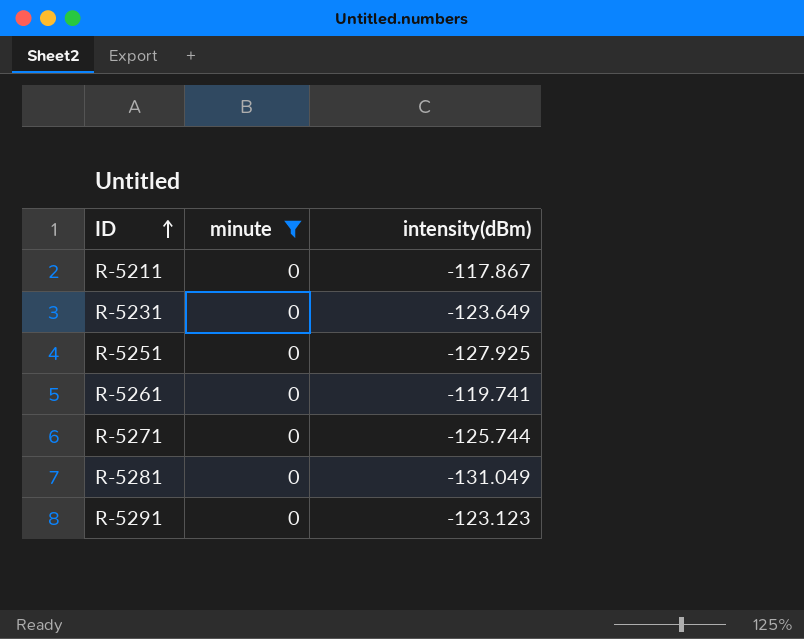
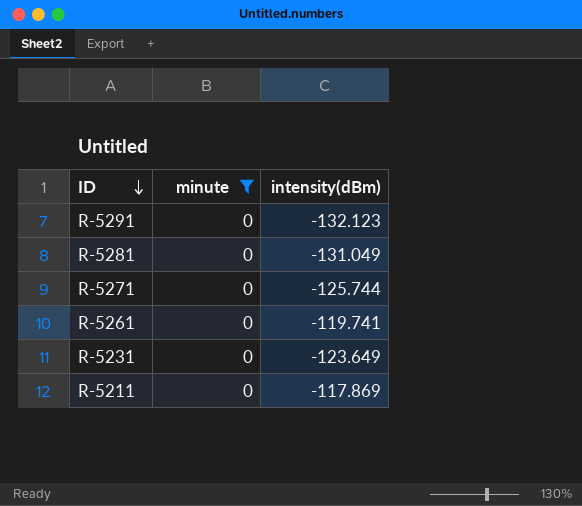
row order: ID ascending -> ID descending
row R-5251: 0 | -127.925 -> none
R-5291 | intensity(dBm): -123.123 -> -132.123
R-5211 | intensity(dBm): -117.867 -> -117.869

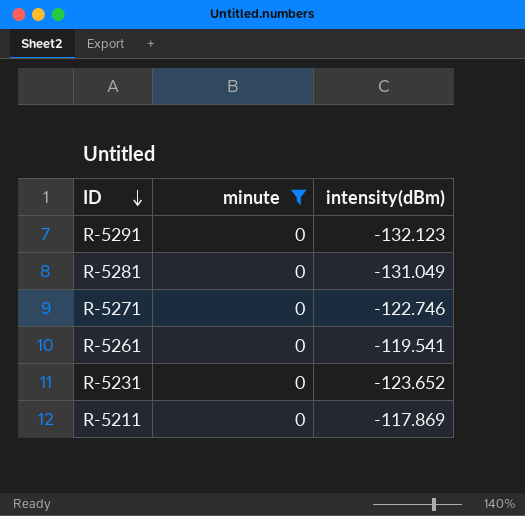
R-5271 | intensity(dBm): -125.744 -> -122.746
R-5261 | intensity(dBm): -119.741 -> -119.541
R-5231 | intensity(dBm): -123.649 -> -123.652

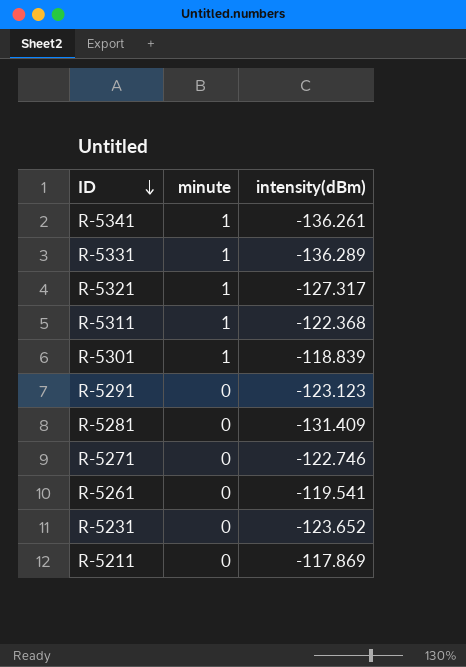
filter: minute = 0 -> none
R-5291 | intensity(dBm): -132.123 -> -123.123
R-5281 | intensity(dBm): -131.049 -> -131.409

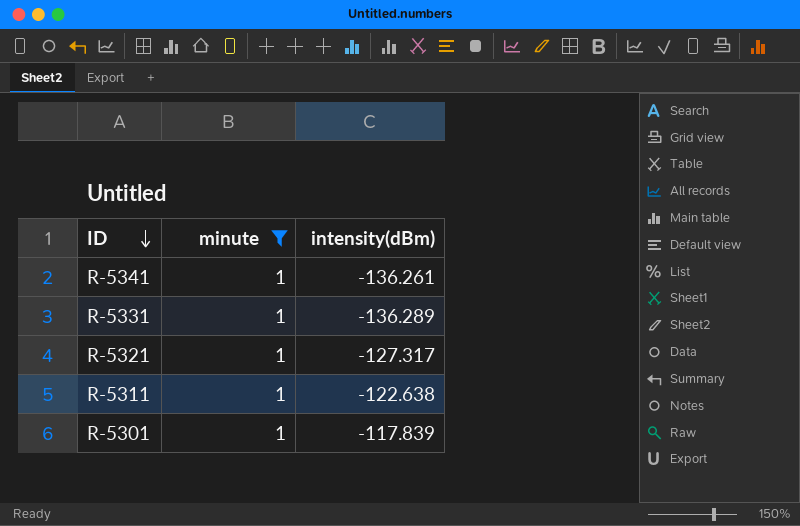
filter: none -> minute = 1
R-5311 | intensity(dBm): -122.368 -> -122.638
R-5301 | intensity(dBm): -118.839 -> -117.839

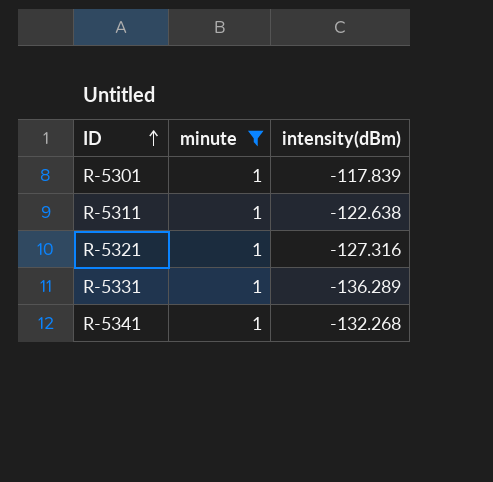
row order: ID descending -> ID ascending
R-5321 | intensity(dBm): -127.317 -> -127.316
R-5341 | intensity(dBm): -136.261 -> -132.268

